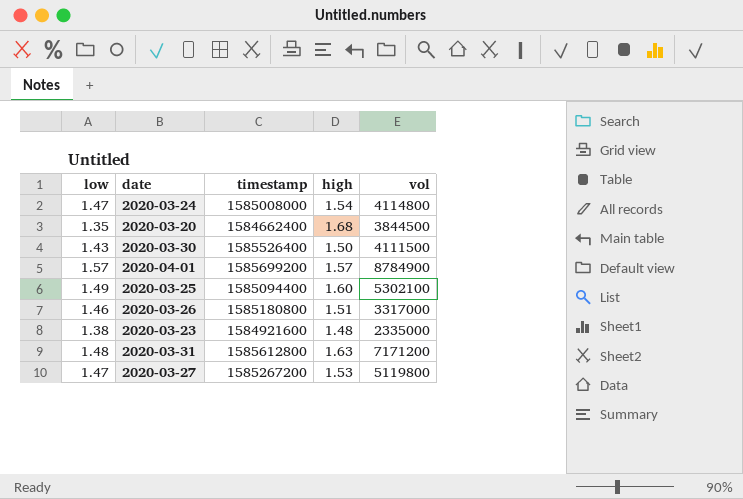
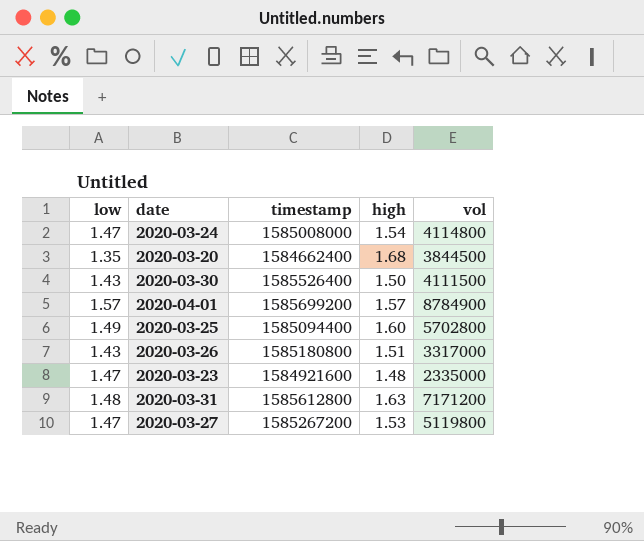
2020-03-25 | vol: 5302100 -> 5702800
2020-03-26 | low: 1.46 -> 1.43
2020-03-23 | low: 1.38 -> 1.47

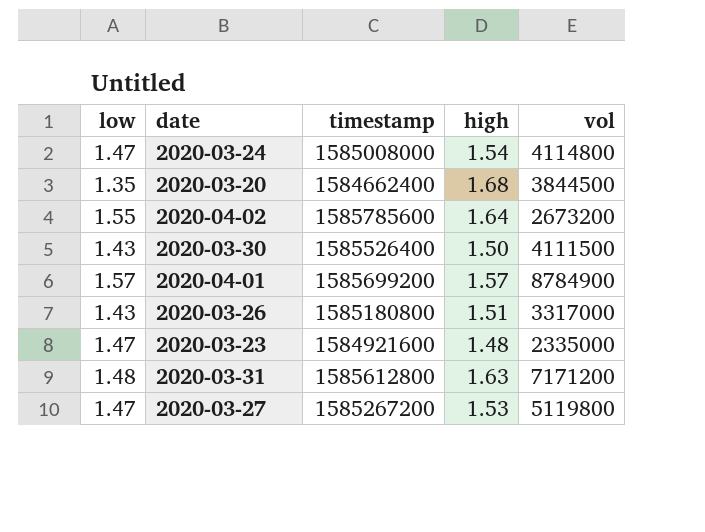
row 2020-03-25: 1.49 | 1585094400 | 1.60 | 5702800 -> none
row 2020-04-02: none -> 1.55 | 1585785600 | 1.64 | 2673200

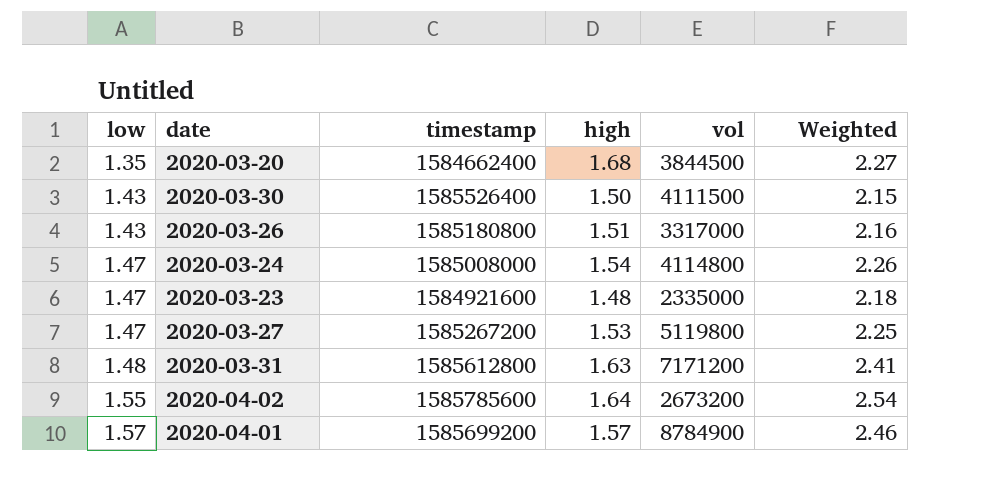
row order: none -> low ascending
column Weighted | formula: none -> [low] * [high]

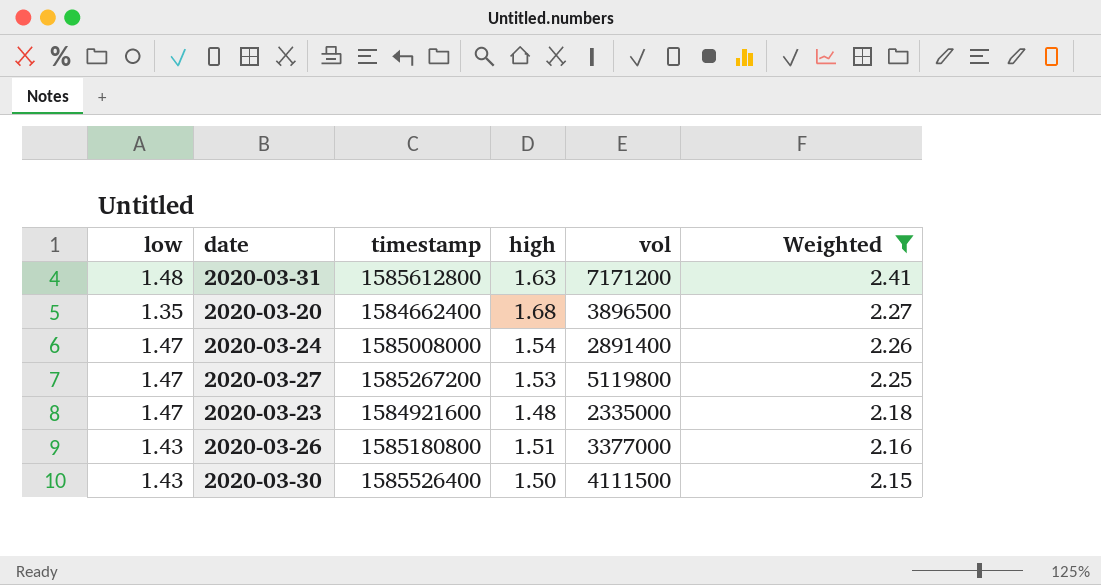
filter: none -> Weighted <= 2.41
row order: low ascending -> Weighted descending
2020-03-20 | vol: 3844500 -> 3896500
2020-03-24 | vol: 4114800 -> 2891400
2020-03-26 | vol: 3317000 -> 3377000

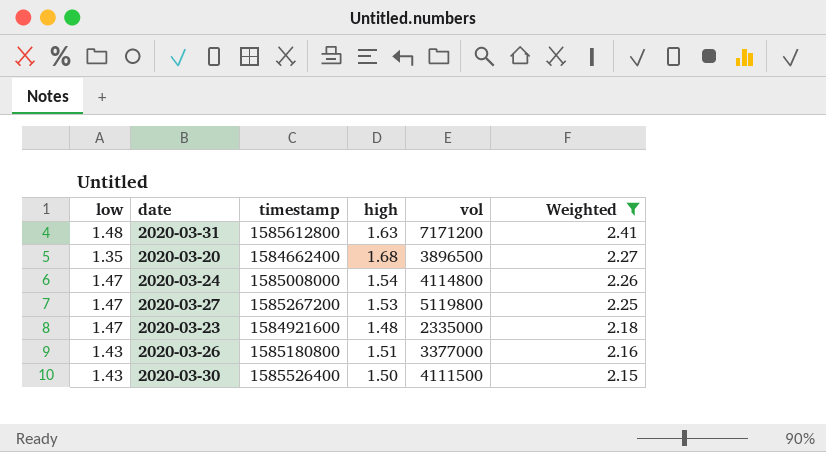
2020-03-24 | vol: 2891400 -> 4114800

